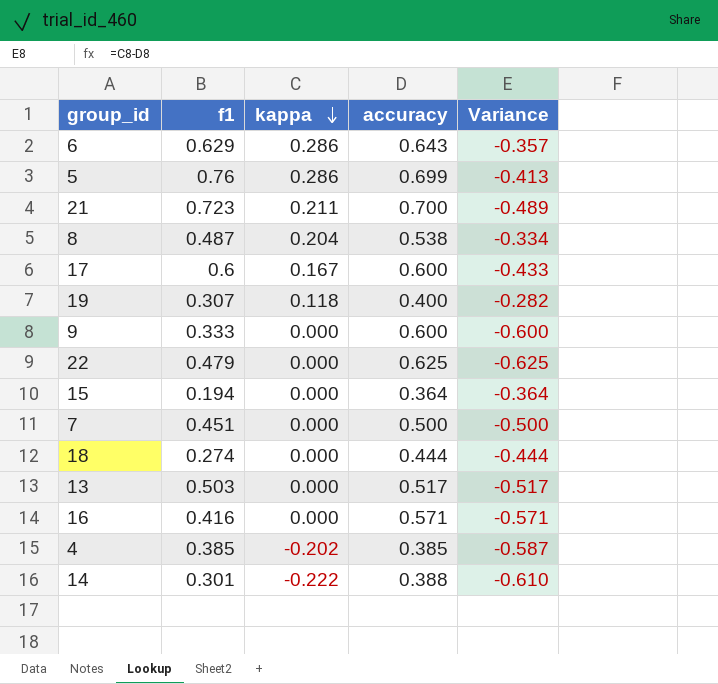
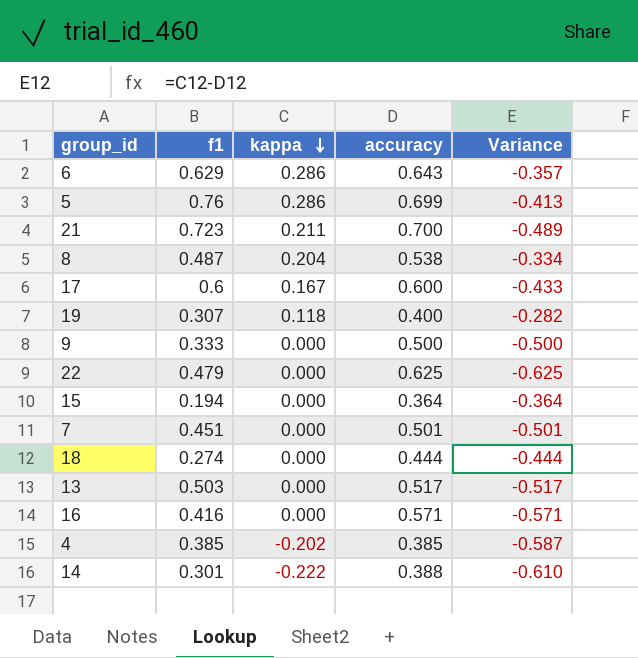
9 | accuracy: 0.600 -> 0.500
9 | Variance: -0.600 -> -0.500
7 | accuracy: 0.500 -> 0.501
7 | Variance: -0.500 -> -0.501

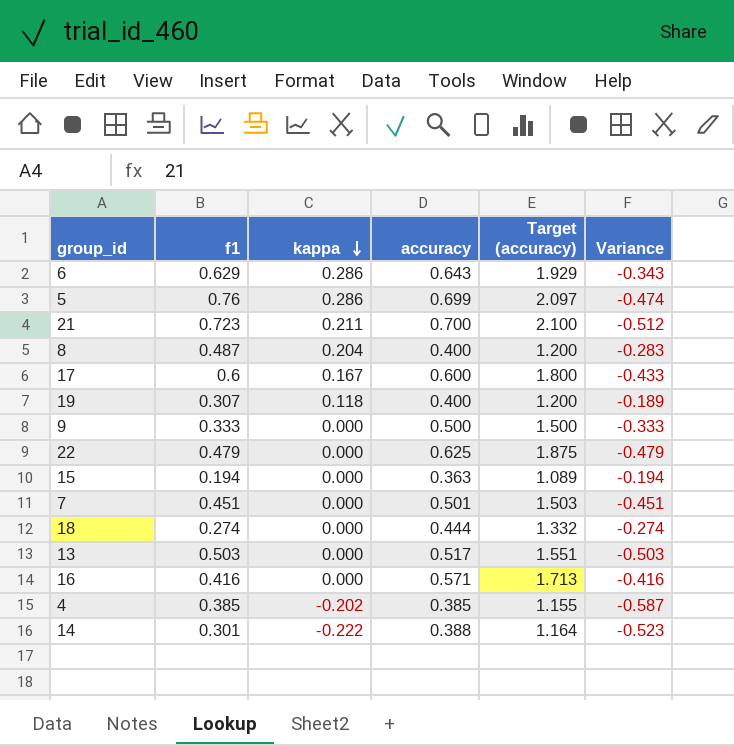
column Target (accuracy) | formula: none -> [accuracy] * 3
column Variance | formula: [kappa] - [accuracy] -> [kappa] - [f1]
8 | accuracy: 0.538 -> 0.400
15 | accuracy: 0.364 -> 0.363

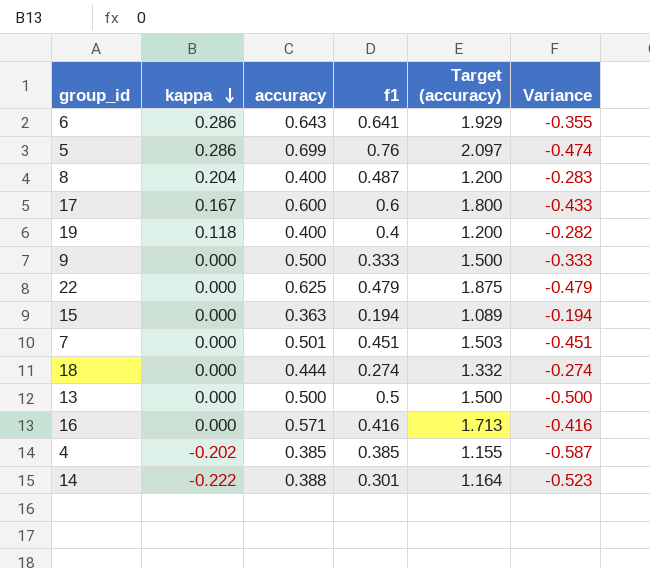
column f1 | position: 2 -> 4
row 21: 0.723 | 0.211 | 0.700 | 2.100 | -0.512 -> none
6 | f1: 0.629 -> 0.641
6 | Variance: -0.343 -> -0.355
19 | f1: 0.307 -> 0.4
19 | Variance: -0.189 -> -0.282
13 | accuracy: 0.517 -> 0.500
13 | f1: 0.503 -> 0.5
13 | Target (accuracy): 1.551 -> 1.500
13 | Variance: -0.503 -> -0.500

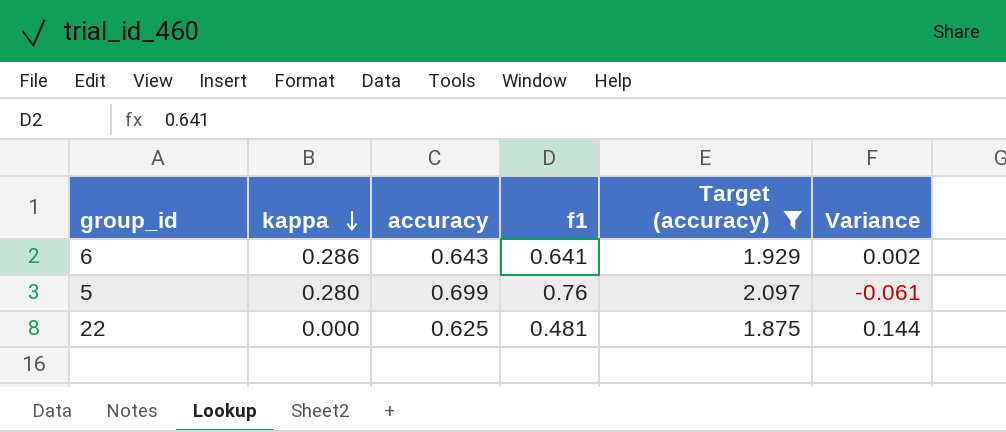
filter: none -> Target (accuracy) >= 1.875
column Variance | formula: [kappa] - [f1] -> [accuracy] - [f1]
5 | kappa: 0.286 -> 0.280
22 | f1: 0.479 -> 0.481

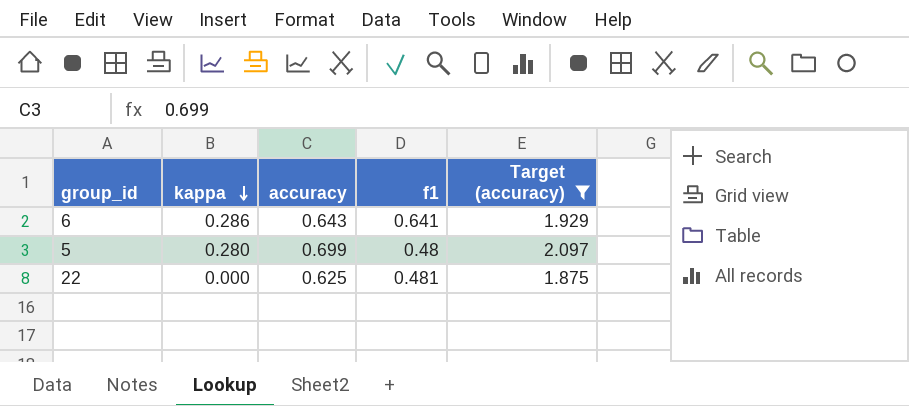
column Variance | formula: [accuracy] - [f1] -> none
5 | f1: 0.76 -> 0.48

